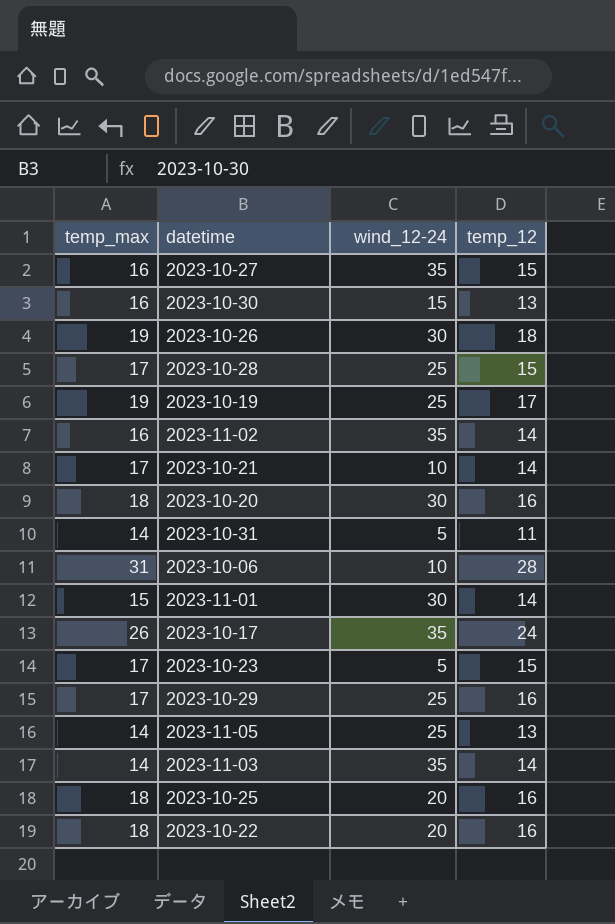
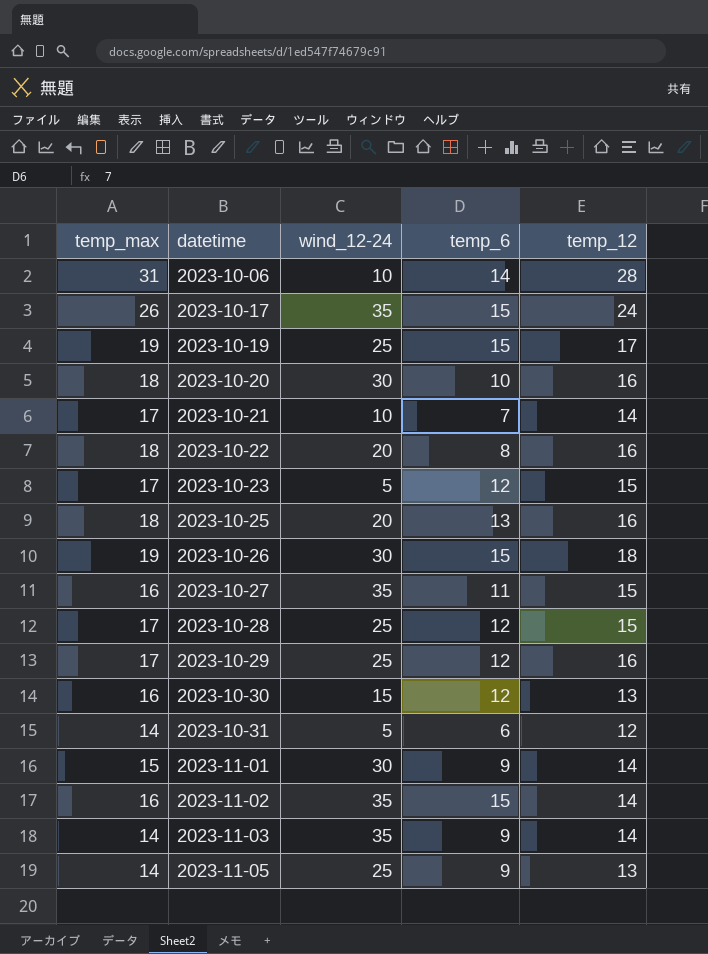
row order: none -> datetime ascending
column temp_6 | position: none -> 4
2023-10-31 | temp_12: 11 -> 12

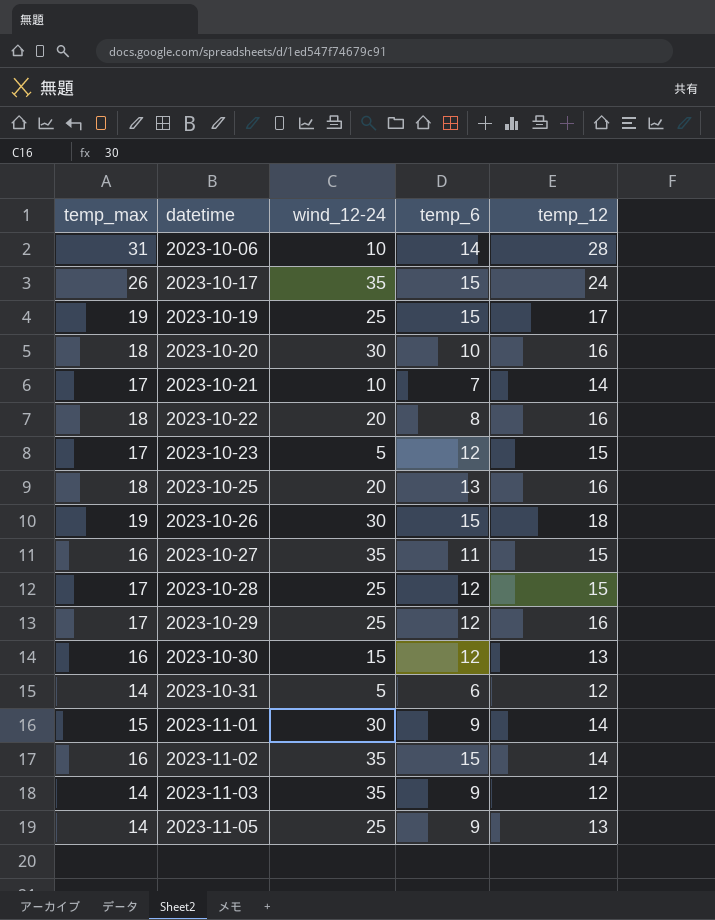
2023-11-03 | temp_12: 14 -> 12

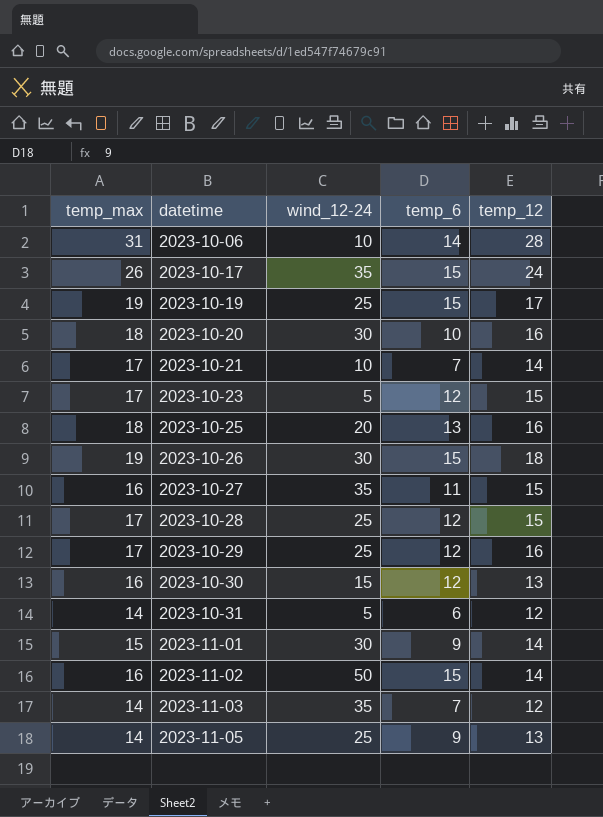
row 2023-10-22: 18 | 20 | 8 | 16 -> none
2023-11-02 | wind_12-24: 35 -> 50
2023-11-03 | temp_6: 9 -> 7

